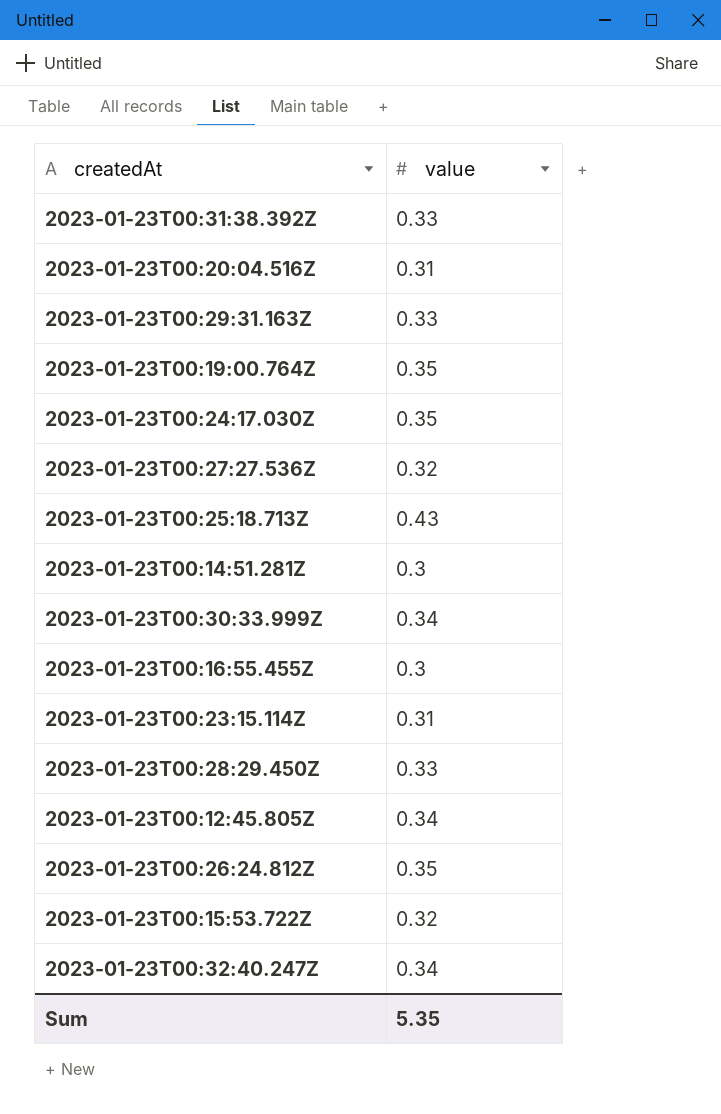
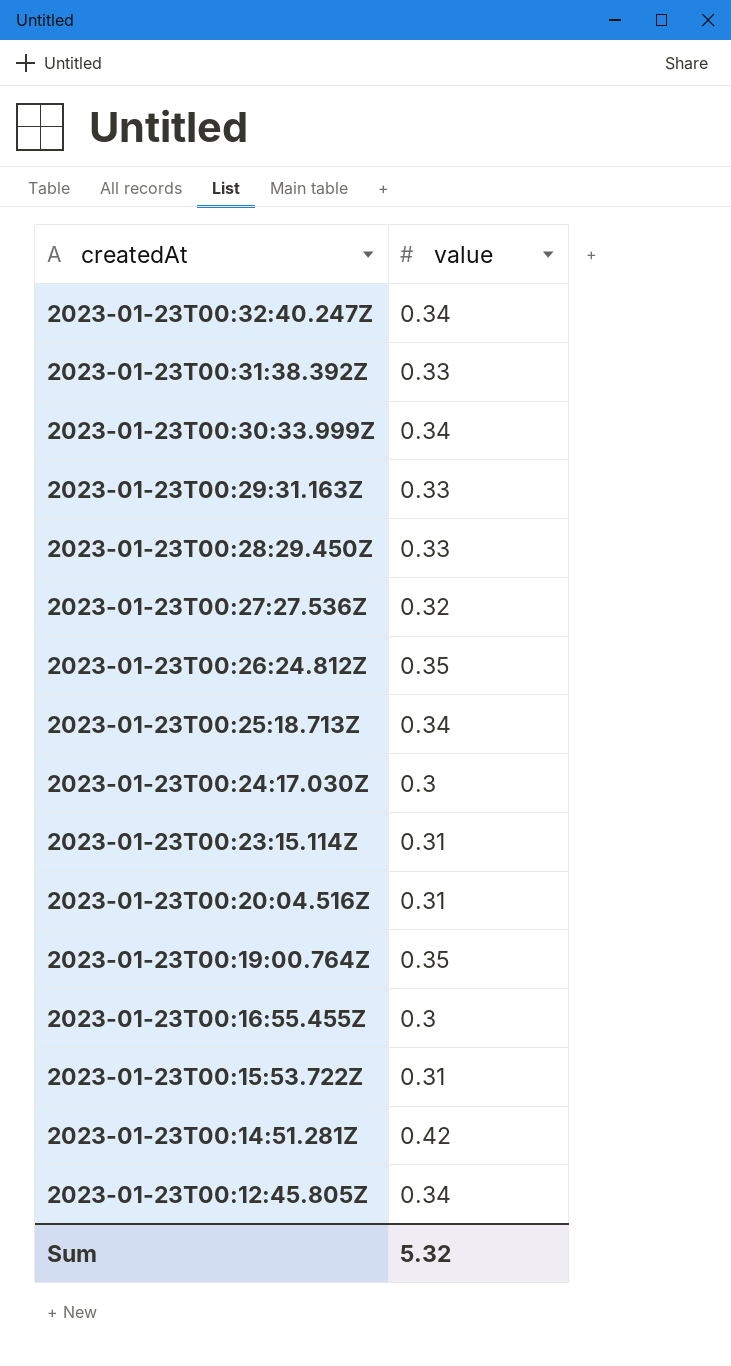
row order: none -> createdAt descending
2023-01-23T00:25:18.713Z | value: 0.43 -> 0.34
2023-01-23T00:24:17.030Z | value: 0.35 -> 0.3
2023-01-23T00:15:53.722Z | value: 0.32 -> 0.31
2023-01-23T00:14:51.281Z | value: 0.3 -> 0.42
Sum | value: 5.35 -> 5.32

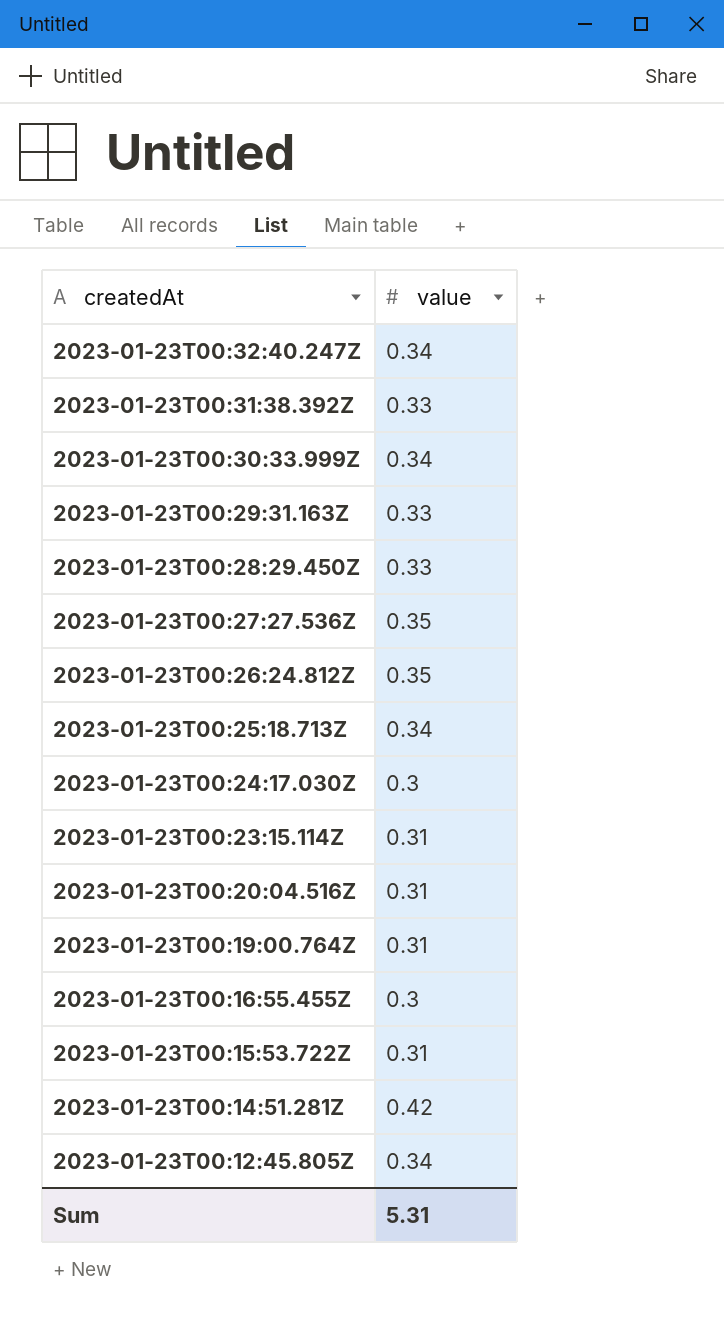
2023-01-23T00:27:27.536Z | value: 0.32 -> 0.35
2023-01-23T00:19:00.764Z | value: 0.35 -> 0.31
Sum | value: 5.32 -> 5.31

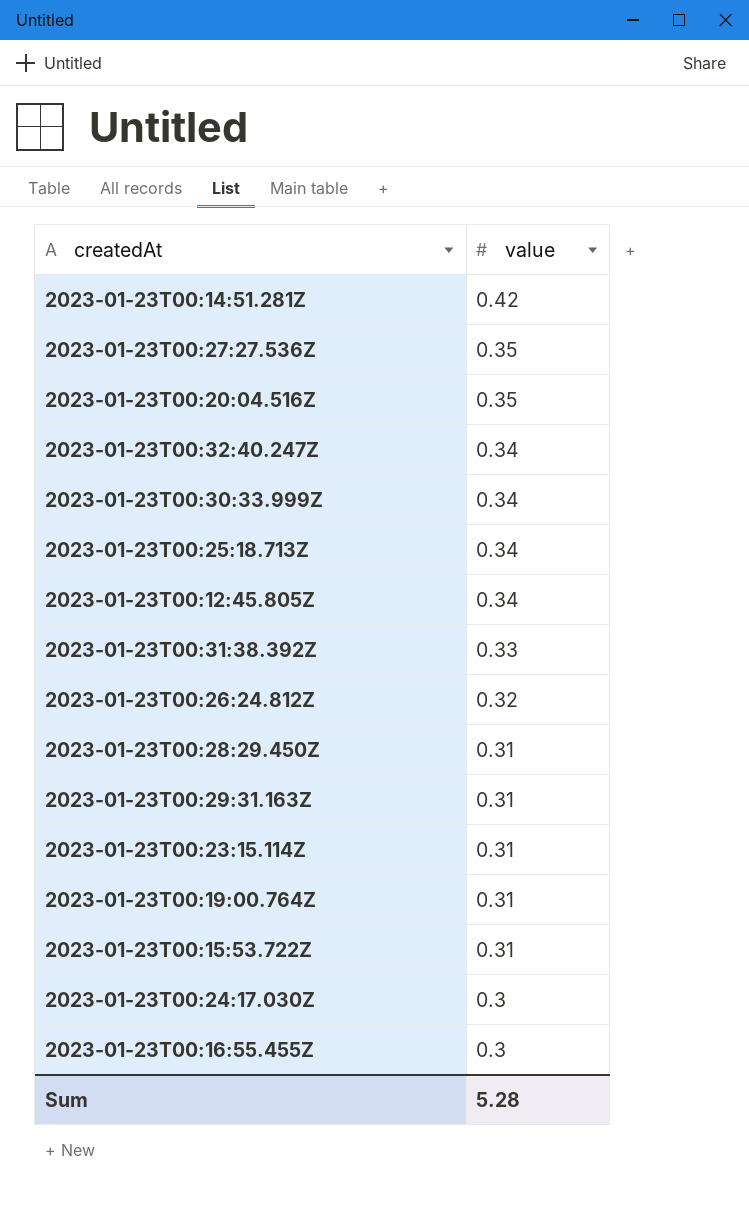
row order: createdAt descending -> value descending
2023-01-23T00:20:04.516Z | value: 0.31 -> 0.35
2023-01-23T00:26:24.812Z | value: 0.35 -> 0.32
2023-01-23T00:28:29.450Z | value: 0.33 -> 0.31
2023-01-23T00:29:31.163Z | value: 0.33 -> 0.31
Sum | value: 5.31 -> 5.28

